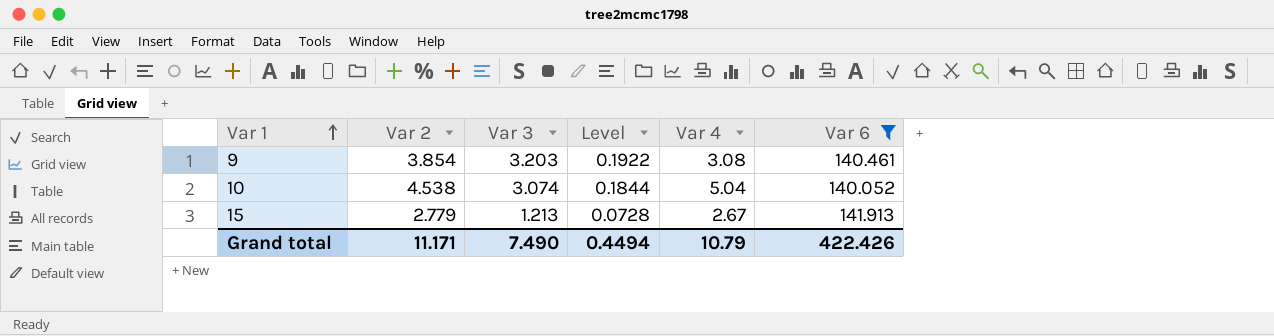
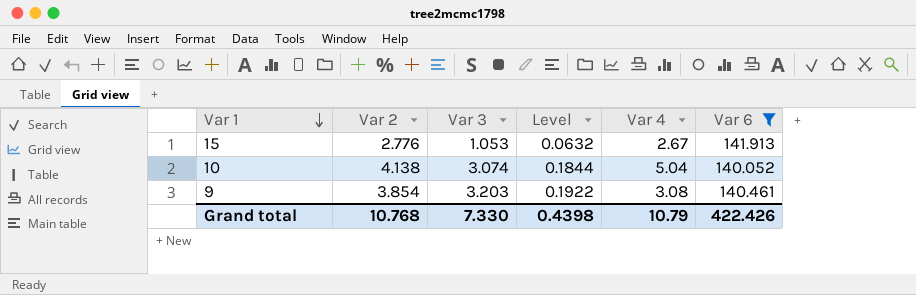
row order: Var 1 ascending -> Var 1 descending
15 | Var 2: 2.779 -> 2.776
15 | Var 3: 1.213 -> 1.053
15 | Level: 0.0728 -> 0.0632
10 | Var 2: 4.538 -> 4.138
Grand total | Var 2: 11.171 -> 10.768
Grand total | Var 3: 7.490 -> 7.330
Grand total | Level: 0.4494 -> 0.4398

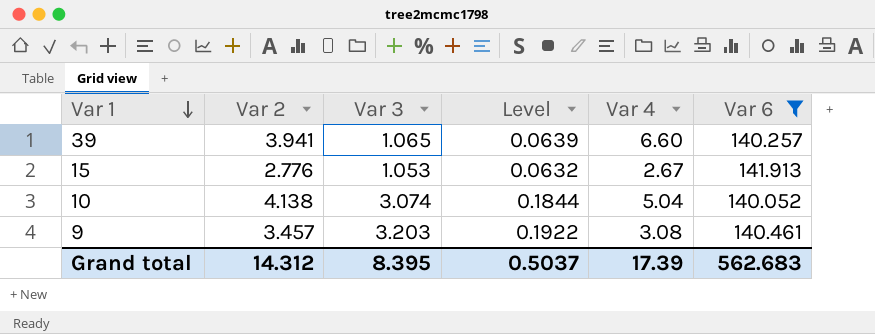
row 39: none -> 3.941 | 1.065 | 0.0639 | 6.60 | 140.257
9 | Var 2: 3.854 -> 3.457
Grand total | Var 2: 10.768 -> 14.312
Grand total | Var 3: 7.330 -> 8.395
Grand total | Level: 0.4398 -> 0.5037
Grand total | Var 4: 10.79 -> 17.39
Grand total | Var 6: 422.426 -> 562.683

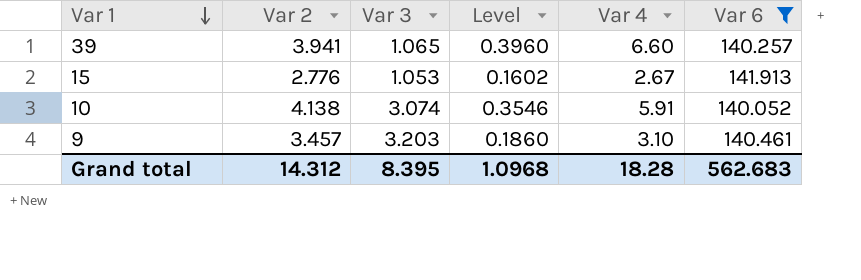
column Level | formula: [Var 3] * 0.06 -> [Var 4] * 0.06
10 | Var 4: 5.04 -> 5.91
9 | Var 4: 3.08 -> 3.10
Grand total | Level: 0.5037 -> 1.0968
Grand total | Var 4: 17.39 -> 18.28

